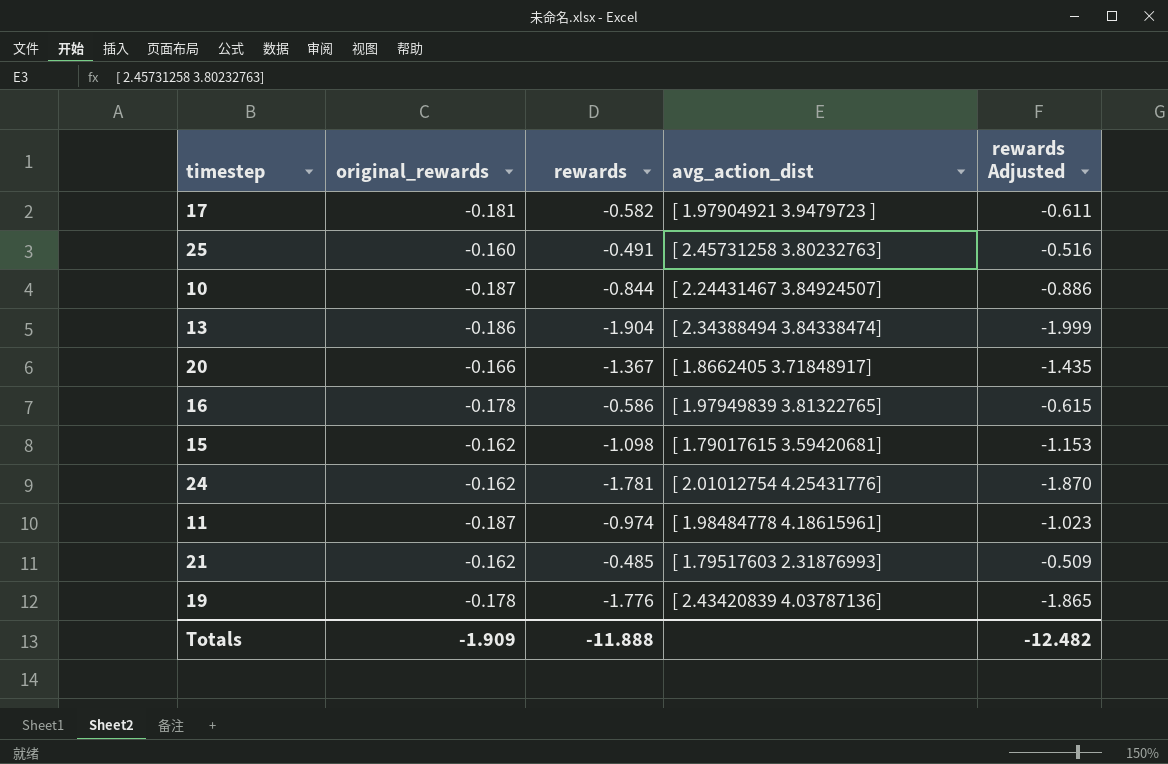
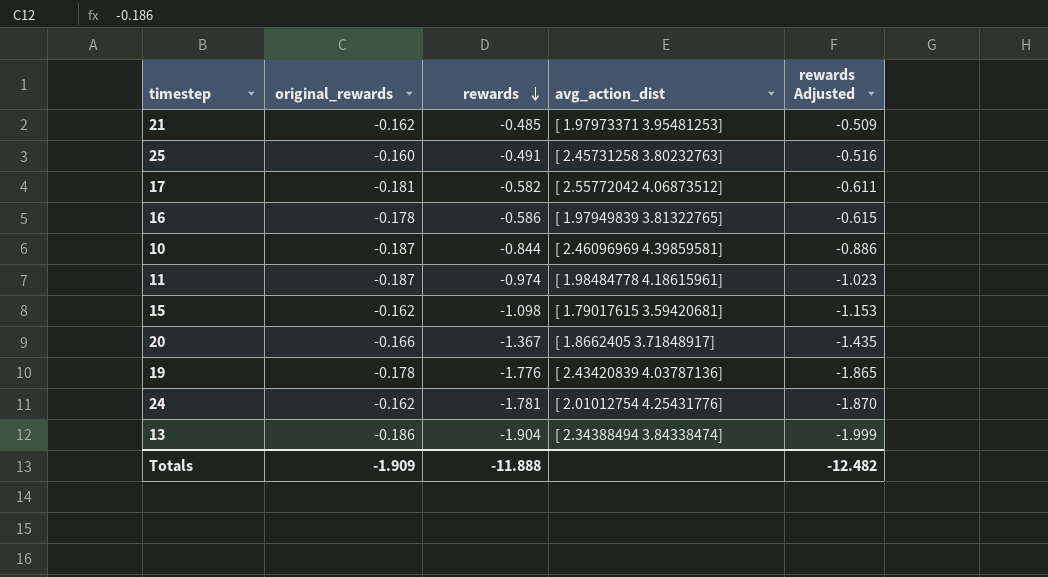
row order: none -> rewards descending
21 | avg_action_dist: [ 1.79517603 2.31876993] -> [ 1.97973371 3.95481253]
17 | avg_action_dist: [ 1.97904921 3.9479723 ] -> [ 2.55772042 4.06873512]
10 | avg_action_dist: [ 2.24431467 3.84924507] -> [ 2.46096969 4.39859581]

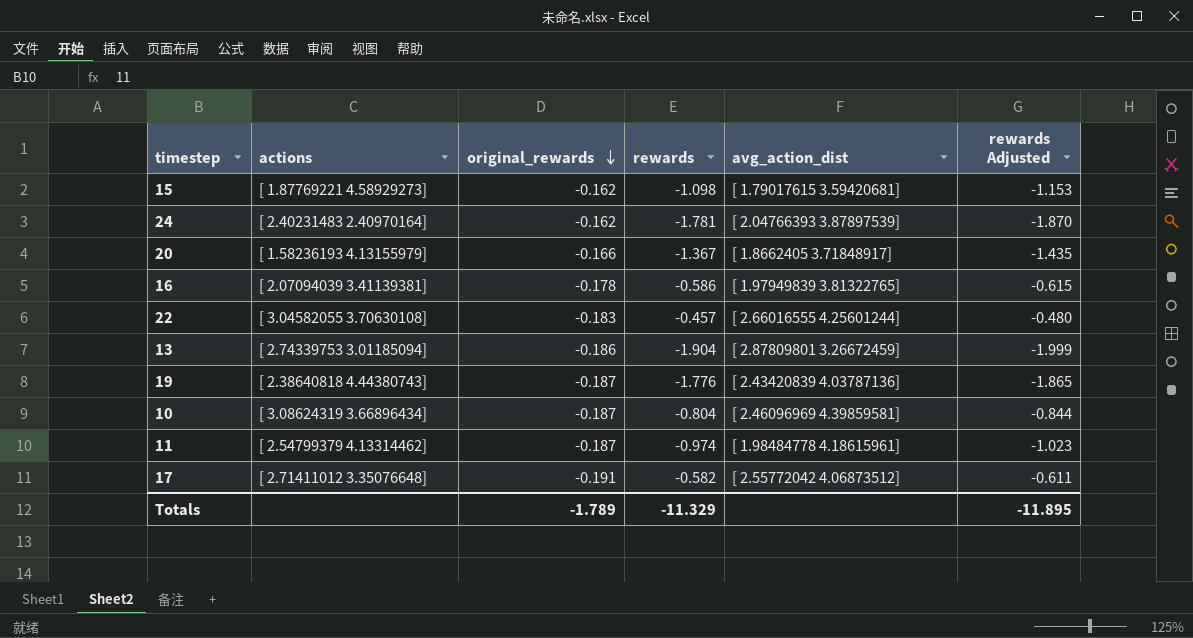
row order: rewards descending -> original_rewards descending
column actions | position: none -> 2
row 21: -0.162 | -0.485 | [ 1.97973371 3.95481253] | -0.509 -> none
row 25: -0.160 | -0.491 | [ 2.45731258 3.80232763] | -0.516 -> none
24 | avg_action_dist: [ 2.01012754 4.25431776] -> [ 2.04766393 3.87897539]
row 22: none -> [ 3.04582055 3.70630108] | -0.183 | -0.457 | [ 2.66016555 4.25601244] | -0.480
13 | avg_action_dist: [ 2.34388494 3.84338474] -> [ 2.87809801 3.26672459]
19 | original_rewards: -0.178 -> -0.187
10 | rewards: -0.844 -> -0.804
10 | rewards Adjusted: -0.886 -> -0.844
17 | original_rewards: -0.181 -> -0.191
Totals | original_rewards: -1.909 -> -1.789
Totals | rewards: -11.888 -> -11.329
Totals | rewards Adjusted: -12.482 -> -11.895

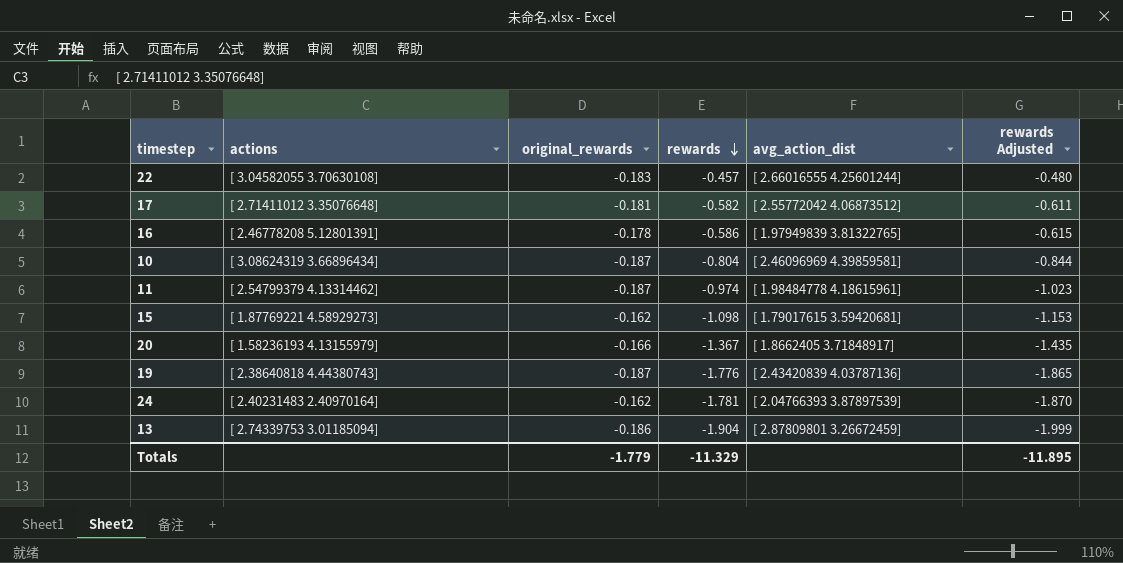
row order: original_rewards descending -> rewards descending
17 | original_rewards: -0.191 -> -0.181
16 | actions: [ 2.07094039 3.41139381] -> [ 2.46778208 5.12801391]
Totals | original_rewards: -1.789 -> -1.779

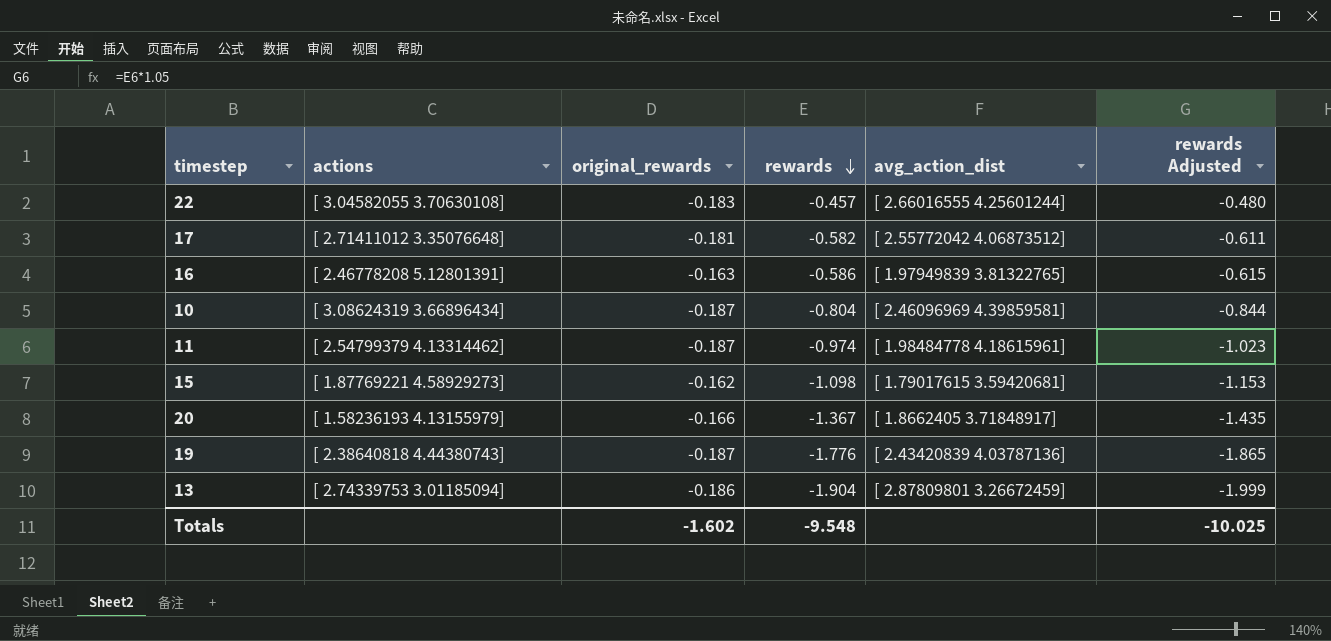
row 24: [ 2.40231483 2.40970164] | -0.162 | -1.781 | [ 2.04766393 3.87897539] | -1.870 -> none
16 | original_rewards: -0.178 -> -0.163
Totals | original_rewards: -1.779 -> -1.602
Totals | rewards: -11.329 -> -9.548
Totals | rewards Adjusted: -11.895 -> -10.025

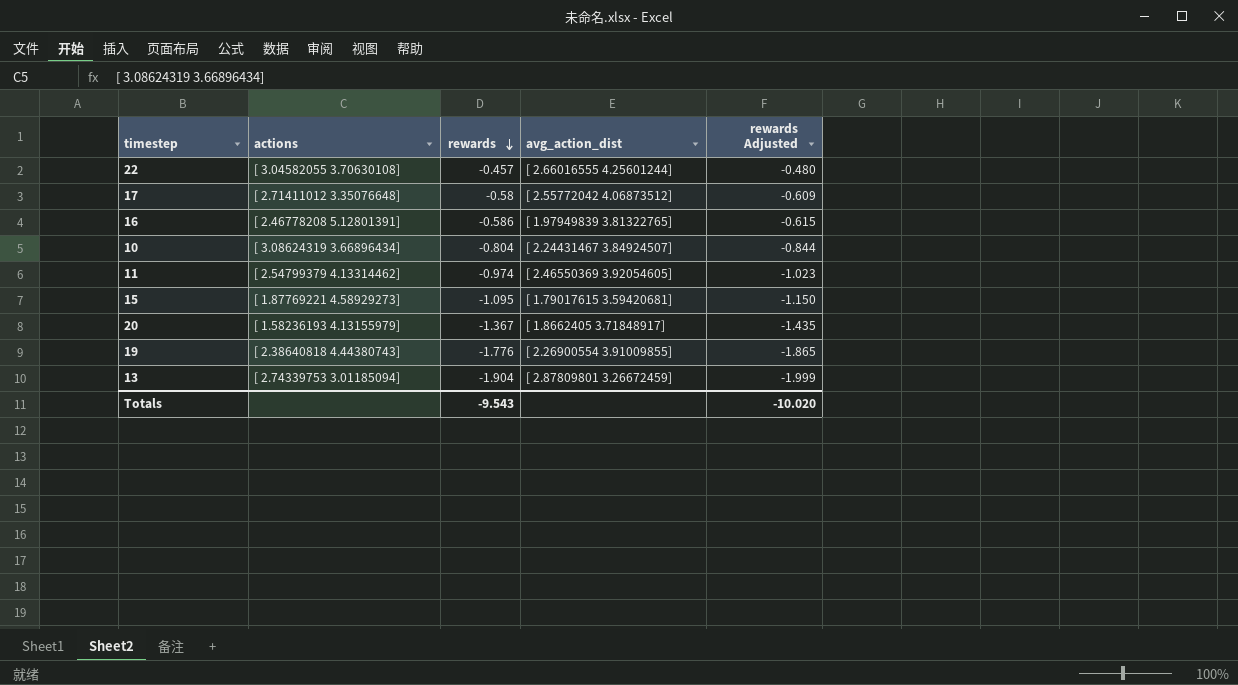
column original_rewards | position: 3 -> none
17 | rewards: -0.582 -> -0.58
17 | rewards Adjusted: -0.611 -> -0.609
10 | avg_action_dist: [ 2.46096969 4.39859581] -> [ 2.24431467 3.84924507]
11 | avg_action_dist: [ 1.98484778 4.18615961] -> [ 2.46550369 3.92054605]
15 | rewards: -1.098 -> -1.095
15 | rewards Adjusted: -1.153 -> -1.150
19 | avg_action_dist: [ 2.43420839 4.03787136] -> [ 2.26900554 3.91009855]
Totals | rewards: -9.548 -> -9.543
Totals | rewards Adjusted: -10.025 -> -10.020

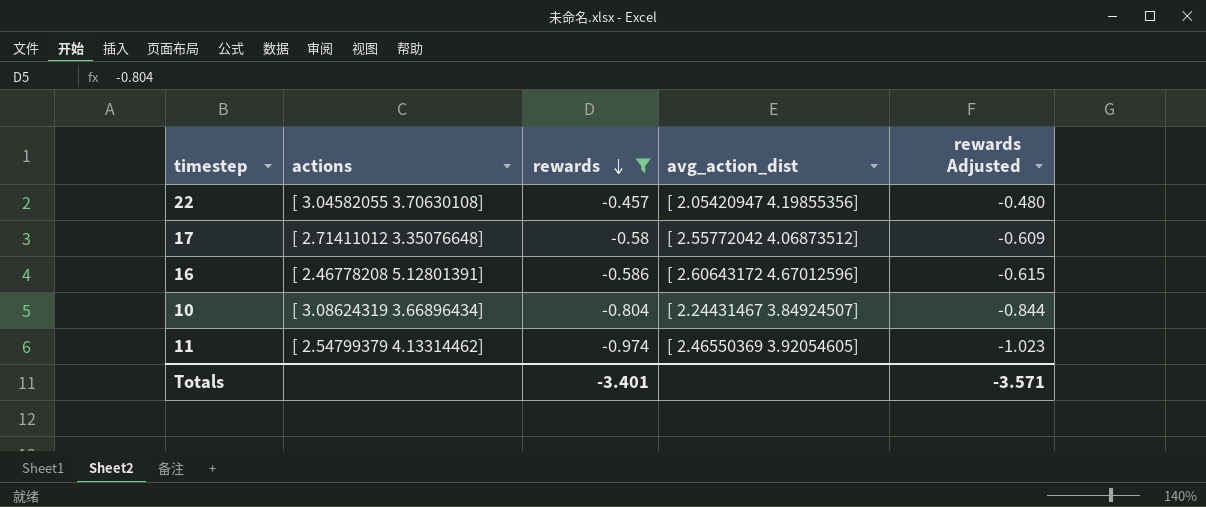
filter: none -> rewards >= -0.974
22 | avg_action_dist: [ 2.66016555 4.25601244] -> [ 2.05420947 4.19855356]
16 | avg_action_dist: [ 1.97949839 3.81322765] -> [ 2.60643172 4.67012596]
Totals | rewards: -9.543 -> -3.401
Totals | rewards Adjusted: -10.020 -> -3.571

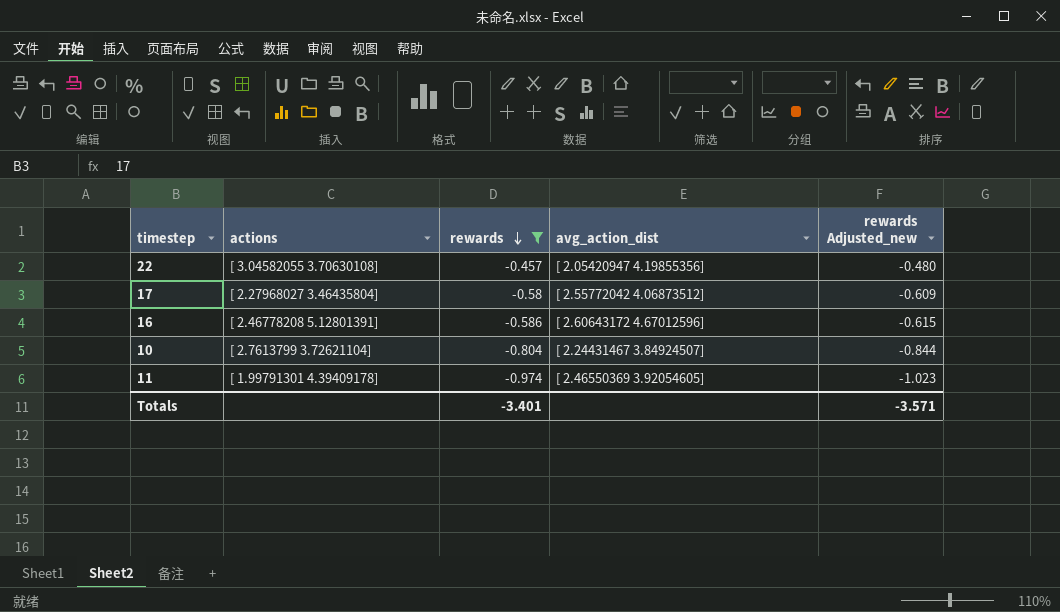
column name: rewards Adjusted -> rewards Adjusted_new
17 | actions: [ 2.71411012 3.35076648] -> [ 2.27968027 3.46435804]
10 | actions: [ 3.08624319 3.66896434] -> [ 2.7613799 3.72621104]
11 | actions: [ 2.54799379 4.13314462] -> [ 1.99791301 4.39409178]

